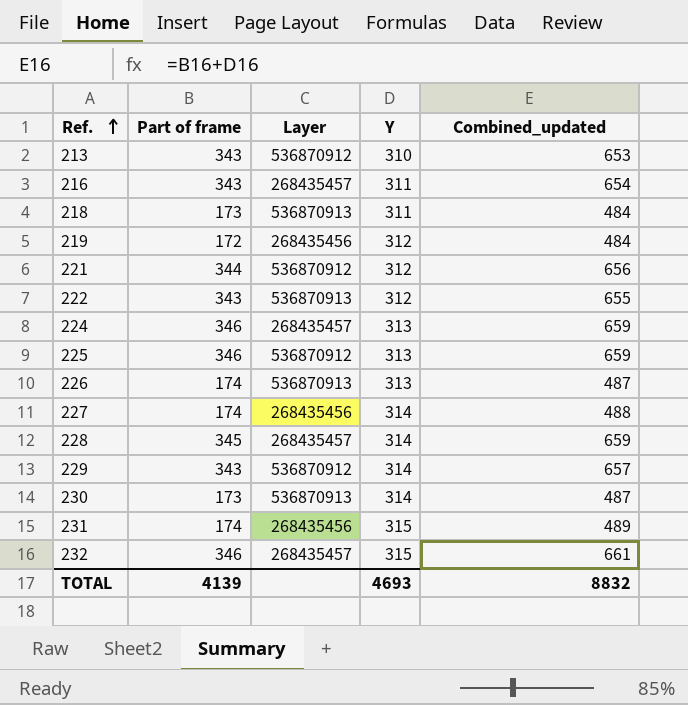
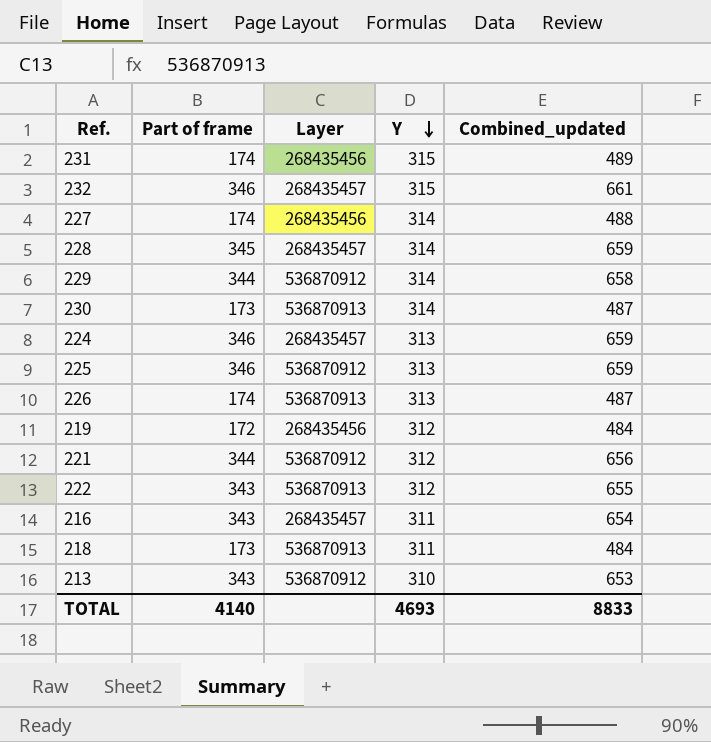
row order: Ref. ascending -> Y descending
229 | Part of frame: 343 -> 344
229 | Combined_updated: 657 -> 658
TOTAL | Part of frame: 4139 -> 4140
TOTAL | Combined_updated: 8832 -> 8833

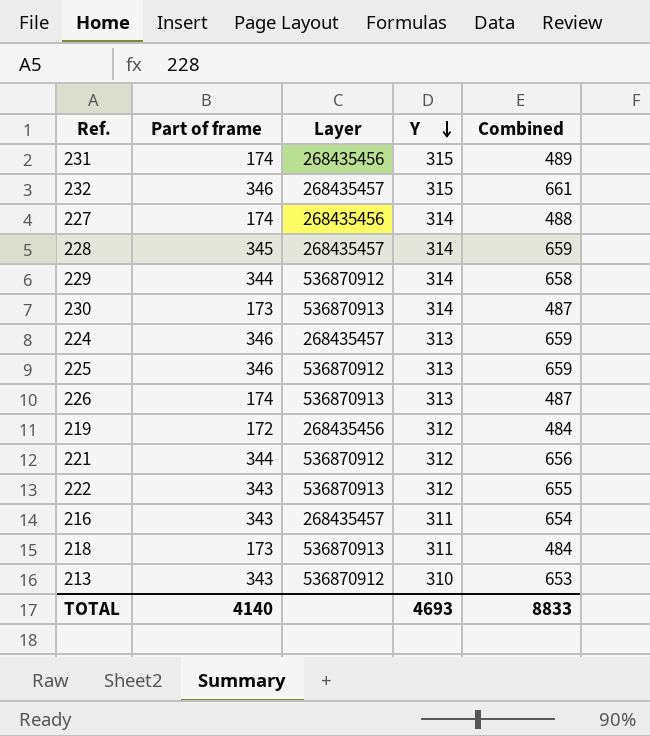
column name: Combined_updated -> Combined

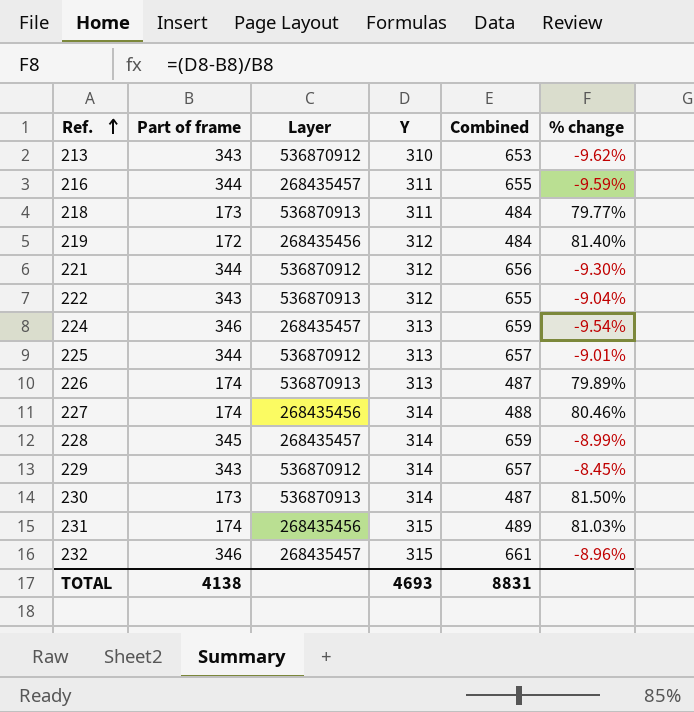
row order: Y descending -> Ref. ascending
column % change | formula: none -> ([Y] - [Part of frame]) / [Part of frame]
216 | Part of frame: 343 -> 344
216 | Combined: 654 -> 655
225 | Part of frame: 346 -> 344
225 | Combined: 659 -> 657
229 | Part of frame: 344 -> 343
229 | Combined: 658 -> 657
TOTAL | Part of frame: 4140 -> 4138
TOTAL | Combined: 8833 -> 8831

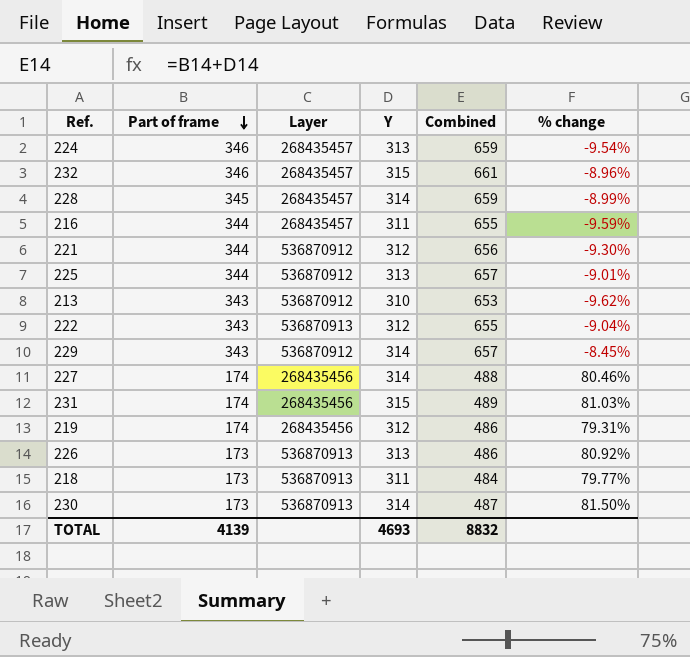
row order: Ref. ascending -> Part of frame descending
219 | Part of frame: 172 -> 174
219 | Combined: 484 -> 486
219 | % change: 81.40% -> 79.31%
226 | Part of frame: 174 -> 173
226 | Combined: 487 -> 486
226 | % change: 79.89% -> 80.92%
TOTAL | Part of frame: 4138 -> 4139
TOTAL | Combined: 8831 -> 8832

